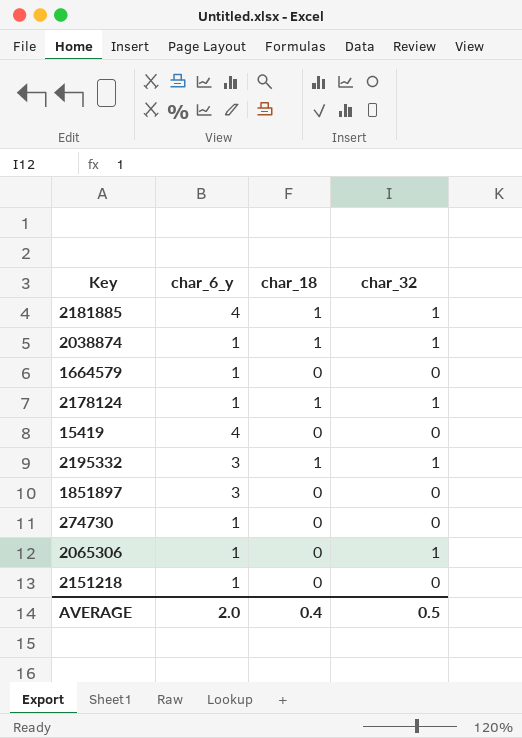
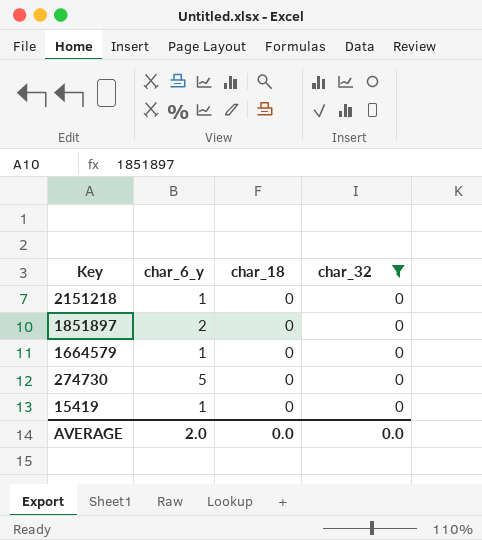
filter: none -> char_32 = 0
row order: none -> Key descending
1851897 | char_6_y: 3 -> 2
274730 | char_6_y: 1 -> 5
15419 | char_6_y: 4 -> 1
AVERAGE | char_18: 0.4 -> 0.0
AVERAGE | char_32: 0.5 -> 0.0

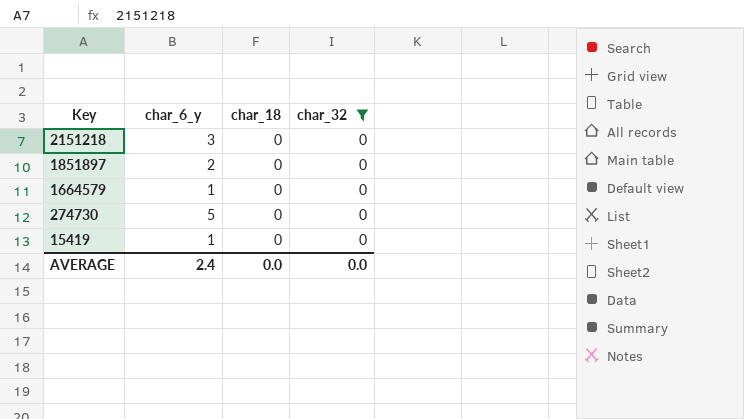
2151218 | char_6_y: 1 -> 3
AVERAGE | char_6_y: 2.0 -> 2.4

